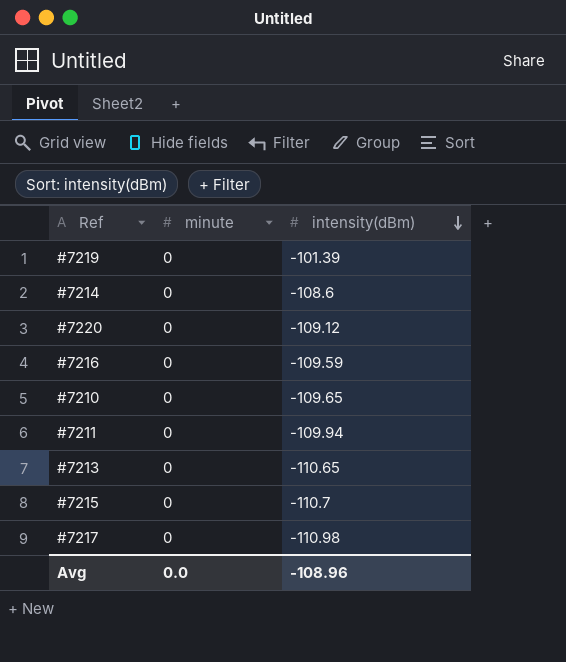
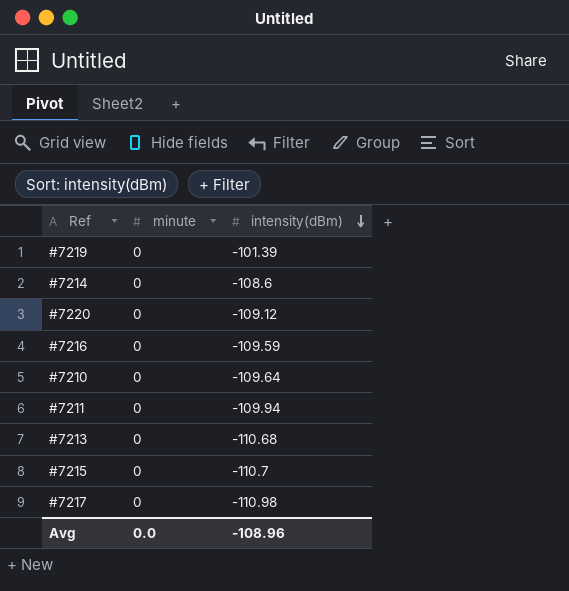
#7210 | intensity(dBm): -109.65 -> -109.64
#7213 | intensity(dBm): -110.65 -> -110.68

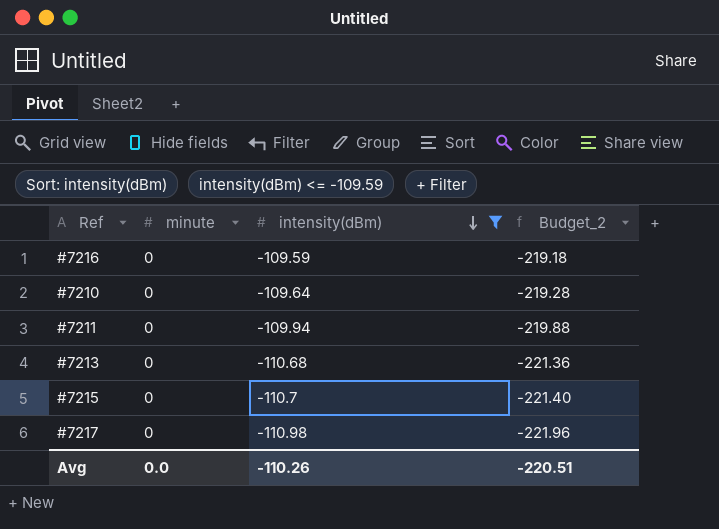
filter: none -> intensity(dBm) <= -109.59
column Budget_2 | formula: none -> [intensity(dBm)] * 2
Avg | intensity(dBm): -108.96 -> -110.26

